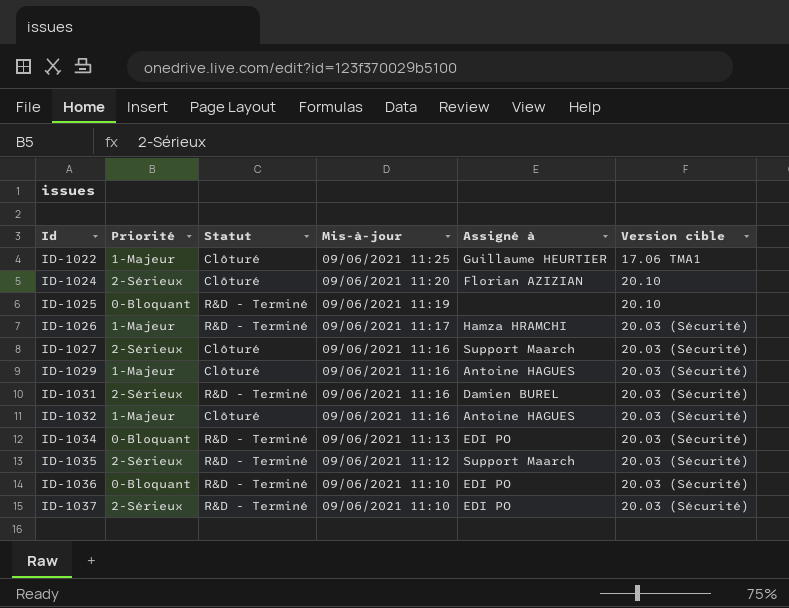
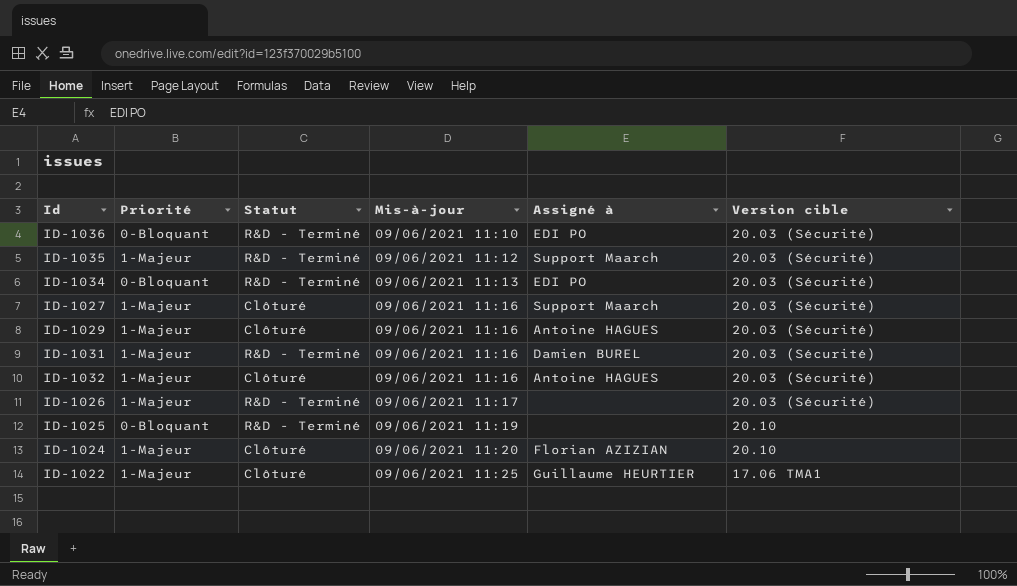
row order: Id ascending -> Mis-à-jour ascending
row ID-1037: 2-Sérieux | R&D - Terminé | 09/06/2021 11:10 | EDI PO | 20.03 (Sécurité) -> none
ID-1035 | Priorité: 2-Sérieux -> 1-Majeur
ID-1027 | Priorité: 2-Sérieux -> 1-Majeur
ID-1031 | Priorité: 2-Sérieux -> 1-Majeur
ID-1026 | Assigné à: Hamza HRAMCHI -> none
ID-1024 | Priorité: 2-Sérieux -> 1-Majeur

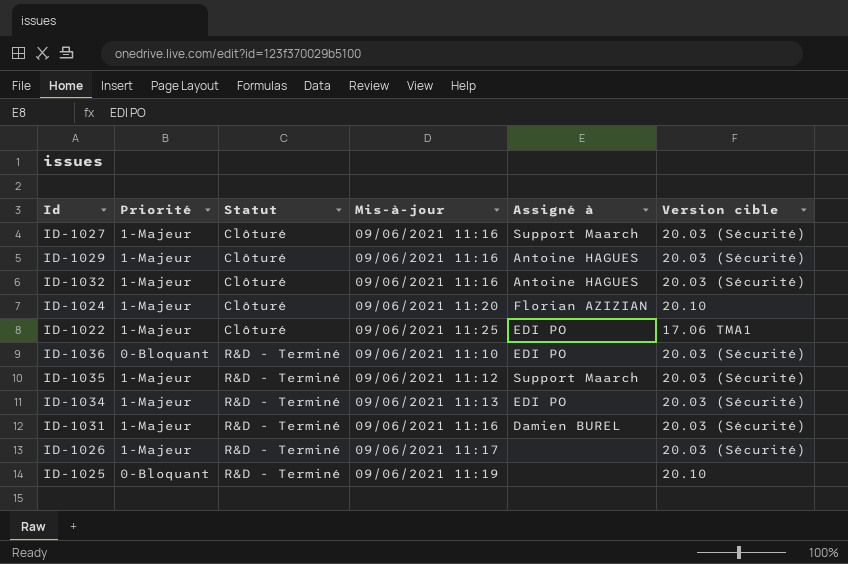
row order: Mis-à-jour ascending -> Statut ascending
ID-1022 | Assigné à: Guillaume HEURTIER -> EDI PO
ID-1034 | Priorité: 0-Bloquant -> 1-Majeur

